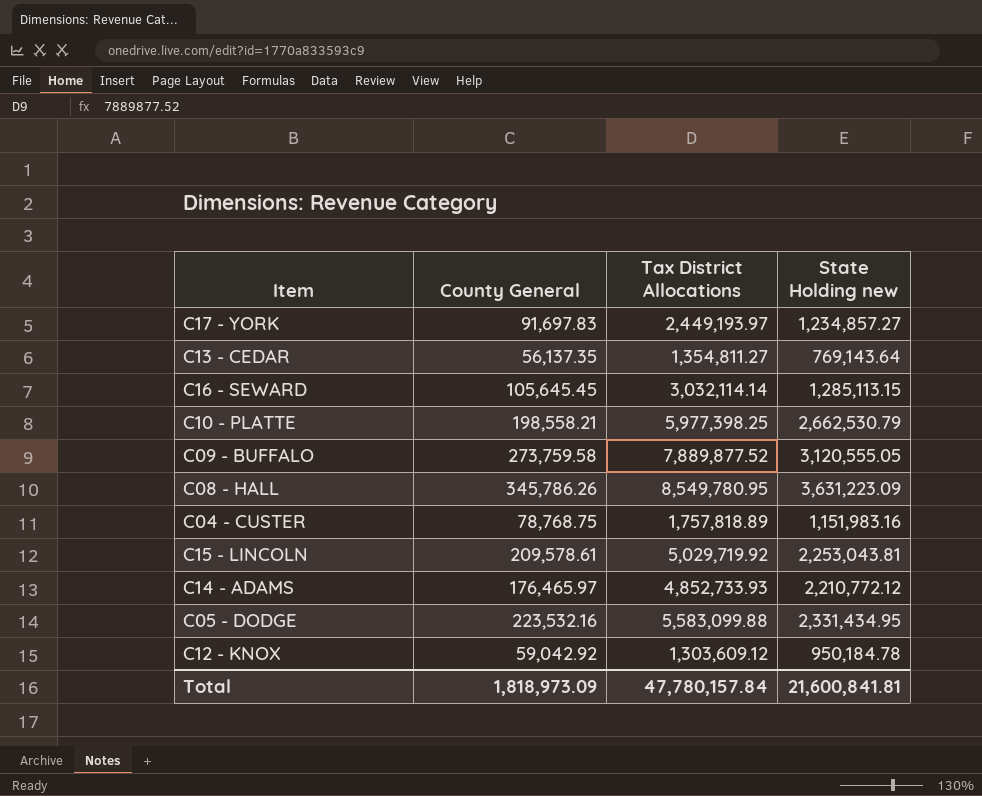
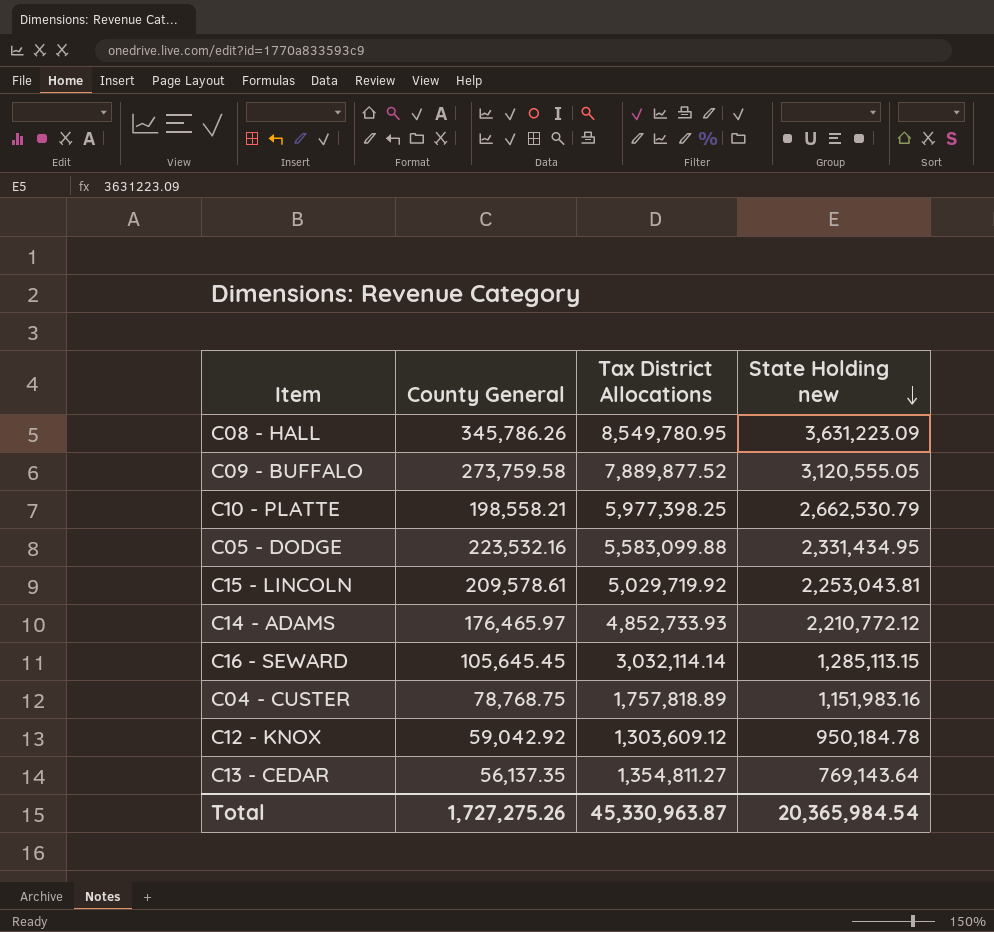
row order: none -> State Holding new descending
row C17 - YORK: 91,697.83 | 2,449,193.97 | 1,234,857.27 -> none
Total | County General: 1,818,973.09 -> 1,727,275.26
Total | Tax District Allocations: 47,780,157.84 -> 45,330,963.87
Total | State Holding new: 21,600,841.81 -> 20,365,984.54

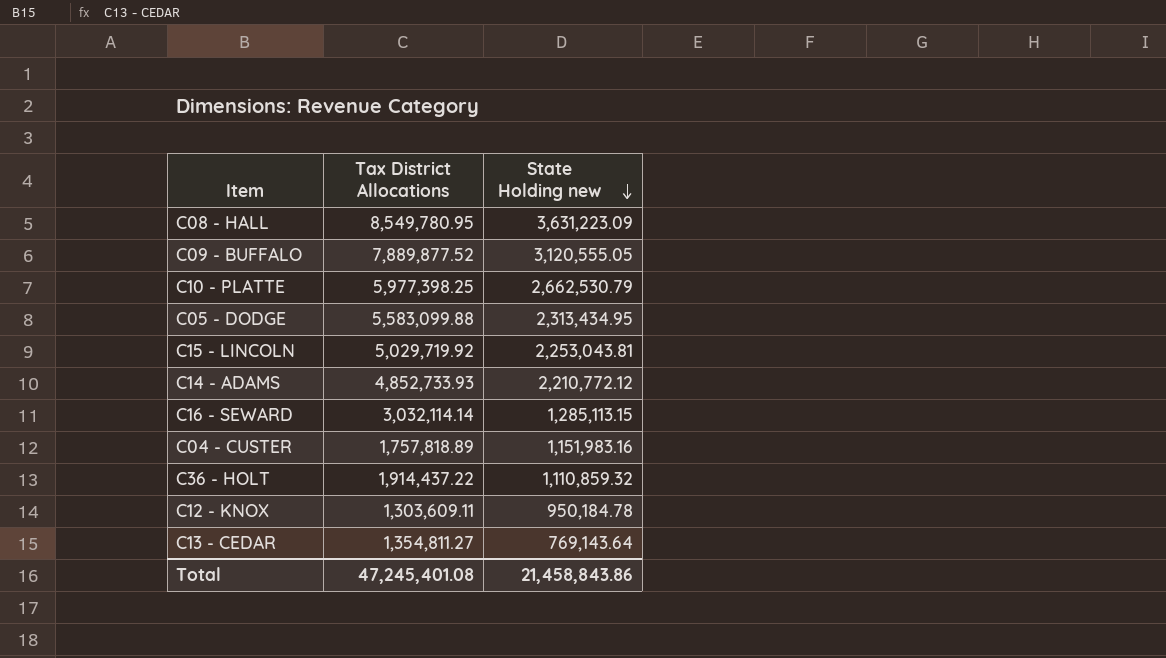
column County General | position: 2 -> none
C05 - DODGE | State Holding new: 2,331,434.95 -> 2,313,434.95
row C36 - HOLT: none -> 1,914,437.22 | 1,110,859.32
C12 - KNOX | Tax District Allocations: 1,303,609.12 -> 1,303,609.11
Total | Tax District Allocations: 45,330,963.87 -> 47,245,401.08
Total | State Holding new: 20,365,984.54 -> 21,458,843.86

